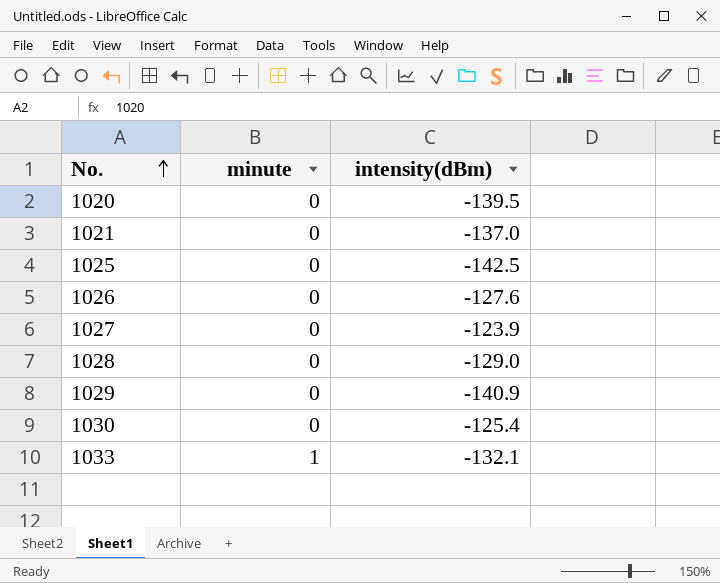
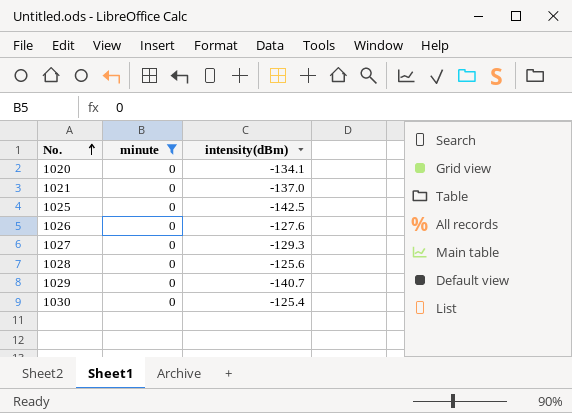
filter: none -> minute = 0
1020 | intensity(dBm): -139.5 -> -134.1
1027 | intensity(dBm): -123.9 -> -129.3
1028 | intensity(dBm): -129.0 -> -125.6
1029 | intensity(dBm): -140.9 -> -140.7

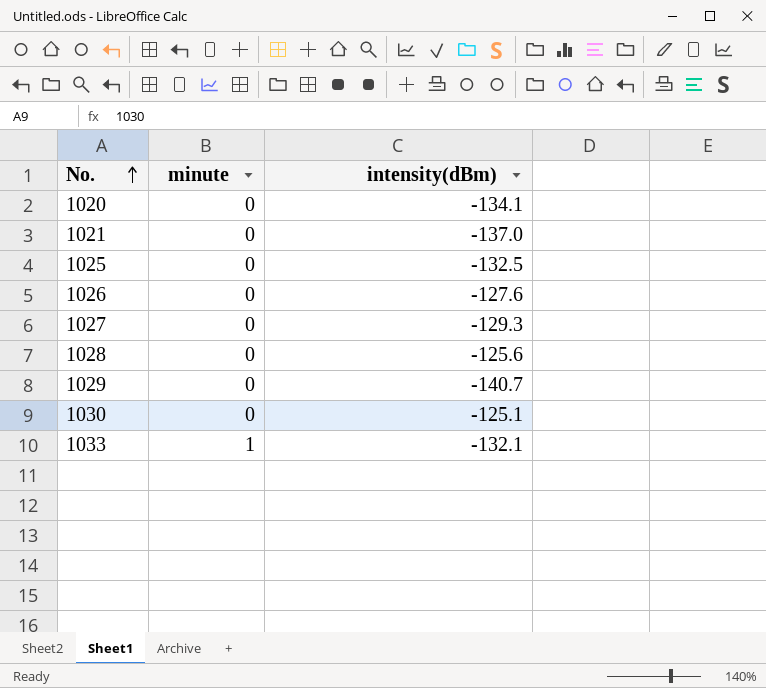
filter: minute = 0 -> none
1025 | intensity(dBm): -142.5 -> -132.5
1030 | intensity(dBm): -125.4 -> -125.1

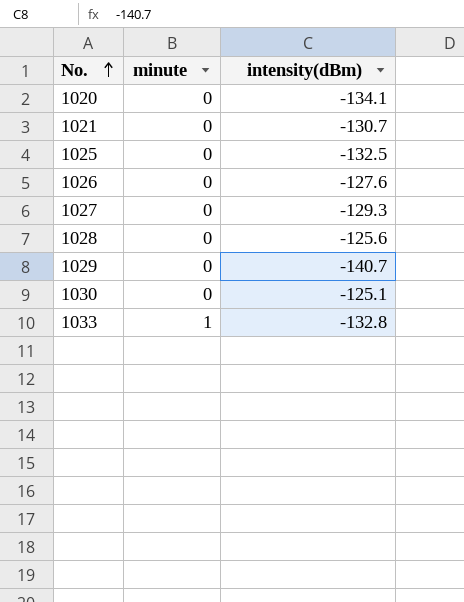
1021 | intensity(dBm): -137.0 -> -130.7
1033 | intensity(dBm): -132.1 -> -132.8

